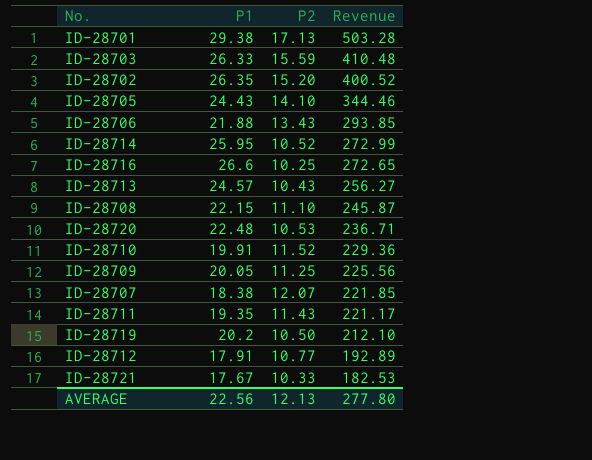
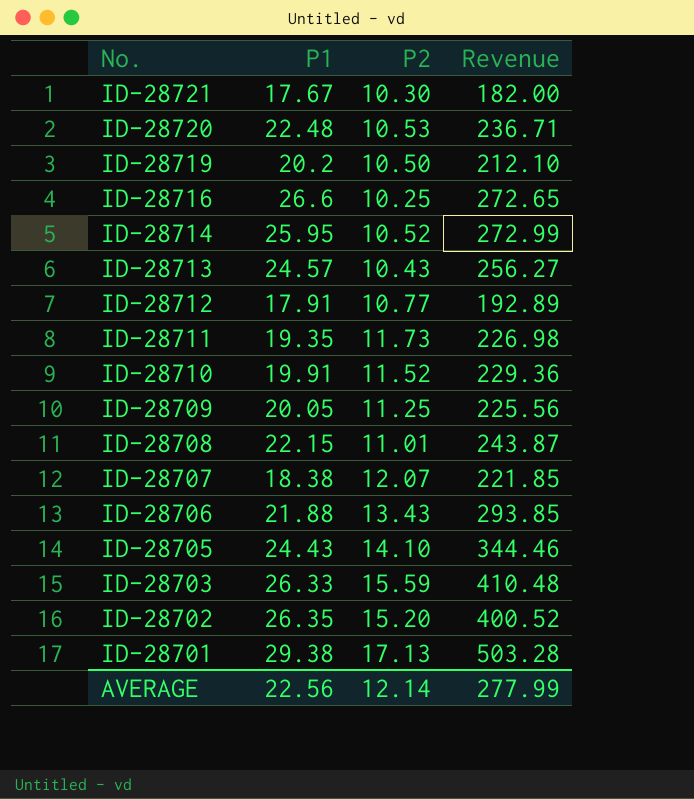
row order: Revenue descending -> No. descending
ID-28721 | P2: 10.33 -> 10.30
ID-28721 | Revenue: 182.53 -> 182.00
ID-28711 | P2: 11.43 -> 11.73
ID-28711 | Revenue: 221.17 -> 226.98
ID-28708 | P2: 11.10 -> 11.01
ID-28708 | Revenue: 245.87 -> 243.87
AVERAGE | P2: 12.13 -> 12.14
AVERAGE | Revenue: 277.80 -> 277.99

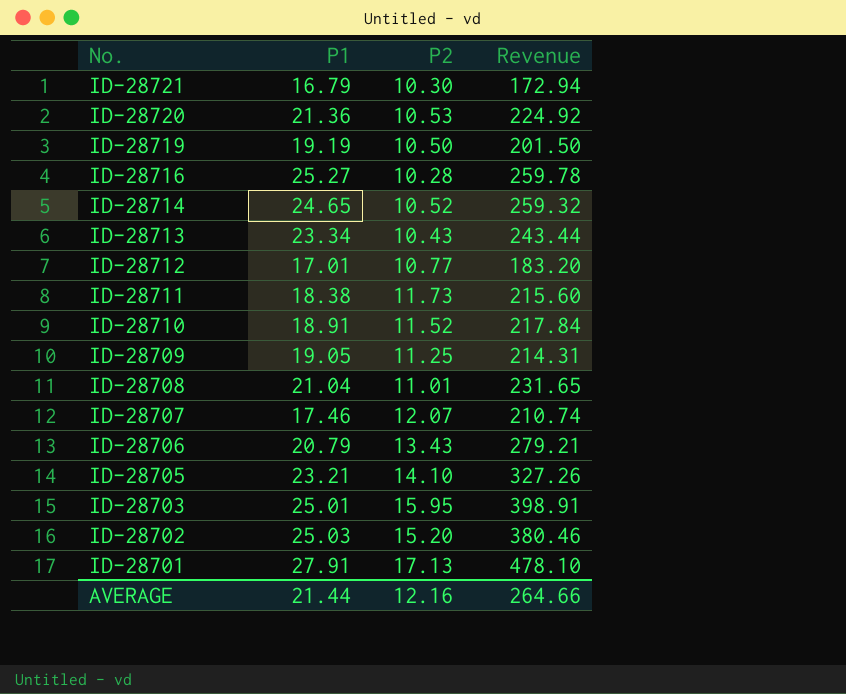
ID-28721 | P1: 17.67 -> 16.79
ID-28721 | Revenue: 182.00 -> 172.94
ID-28720 | P1: 22.48 -> 21.36
ID-28720 | Revenue: 236.71 -> 224.92
ID-28719 | P1: 20.2 -> 19.19
ID-28719 | Revenue: 212.10 -> 201.50
ID-28716 | P1: 26.6 -> 25.27
ID-28716 | P2: 10.25 -> 10.28
ID-28716 | Revenue: 272.65 -> 259.78
ID-28714 | P1: 25.95 -> 24.65
ID-28714 | Revenue: 272.99 -> 259.32
ID-28713 | P1: 24.57 -> 23.34
ID-28713 | Revenue: 256.27 -> 243.44
ID-28712 | P1: 17.91 -> 17.01
ID-28712 | Revenue: 192.89 -> 183.20
ID-28711 | P1: 19.35 -> 18.38
ID-28711 | Revenue: 226.98 -> 215.60
ID-28710 | P1: 19.91 -> 18.91
ID-28710 | Revenue: 229.36 -> 217.84
ID-28709 | P1: 20.05 -> 19.05
ID-28709 | Revenue: 225.56 -> 214.31
ID-28708 | P1: 22.15 -> 21.04
ID-28708 | Revenue: 243.87 -> 231.65
ID-28707 | P1: 18.38 -> 17.46
ID-28707 | Revenue: 221.85 -> 210.74
ID-28706 | P1: 21.88 -> 20.79
ID-28706 | Revenue: 293.85 -> 279.21
ID-28705 | P1: 24.43 -> 23.21
ID-28705 | Revenue: 344.46 -> 327.26
ID-28703 | P1: 26.33 -> 25.01
ID-28703 | P2: 15.59 -> 15.95
ID-28703 | Revenue: 410.48 -> 398.91
ID-28702 | P1: 26.35 -> 25.03
ID-28702 | Revenue: 400.52 -> 380.46
ID-28701 | P1: 29.38 -> 27.91
ID-28701 | Revenue: 503.28 -> 478.10
AVERAGE | P1: 22.56 -> 21.44
AVERAGE | P2: 12.14 -> 12.16
AVERAGE | Revenue: 277.99 -> 264.66

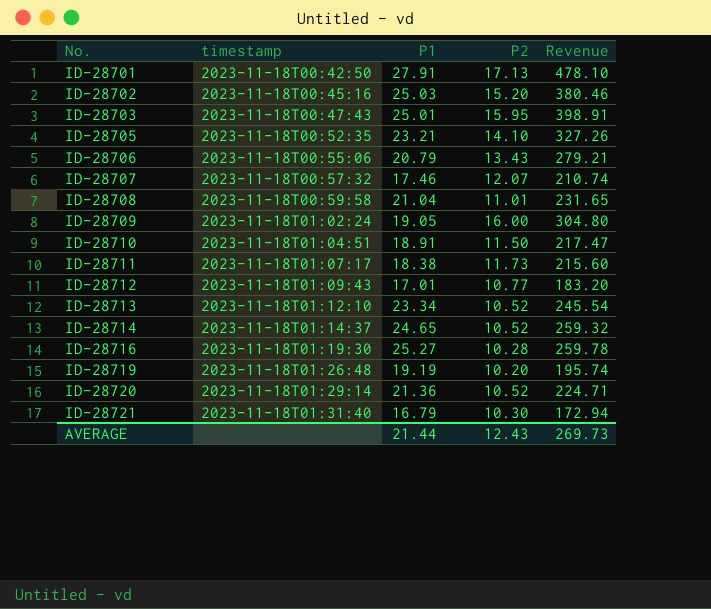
row order: No. descending -> No. ascending
column timestamp | position: none -> 2
ID-28709 | P2: 11.25 -> 16.00
ID-28709 | Revenue: 214.31 -> 304.80
ID-28710 | P2: 11.52 -> 11.50
ID-28710 | Revenue: 217.84 -> 217.47
ID-28713 | P2: 10.43 -> 10.52
ID-28713 | Revenue: 243.44 -> 245.54
ID-28719 | P2: 10.50 -> 10.20
ID-28719 | Revenue: 201.50 -> 195.74
ID-28720 | P2: 10.53 -> 10.52
ID-28720 | Revenue: 224.92 -> 224.71
AVERAGE | P2: 12.16 -> 12.43
AVERAGE | Revenue: 264.66 -> 269.73

